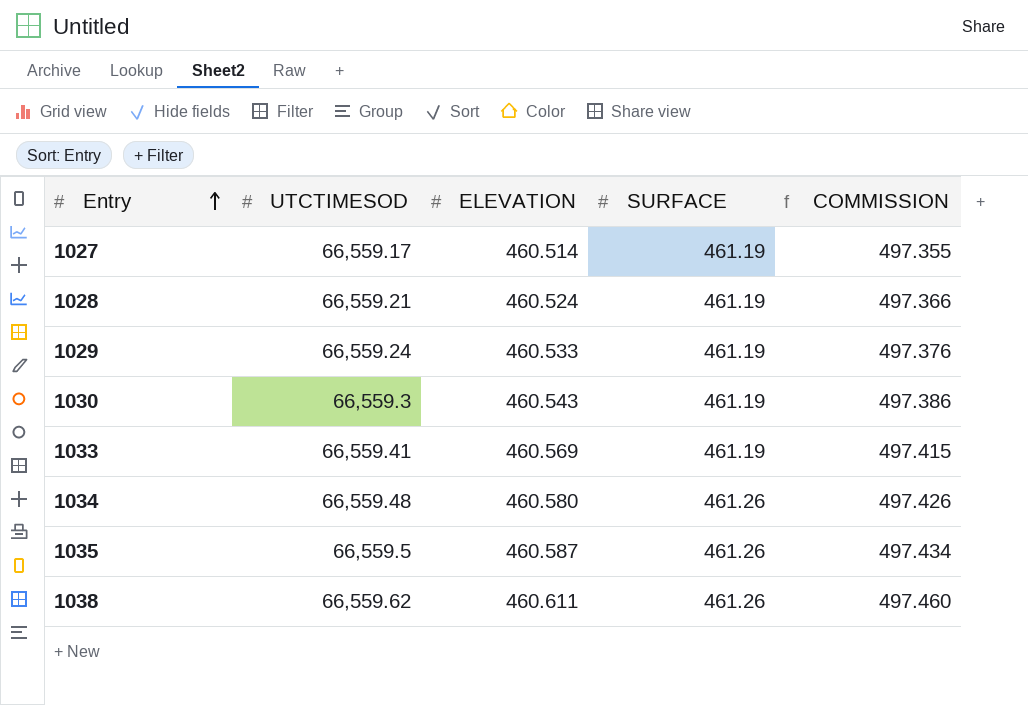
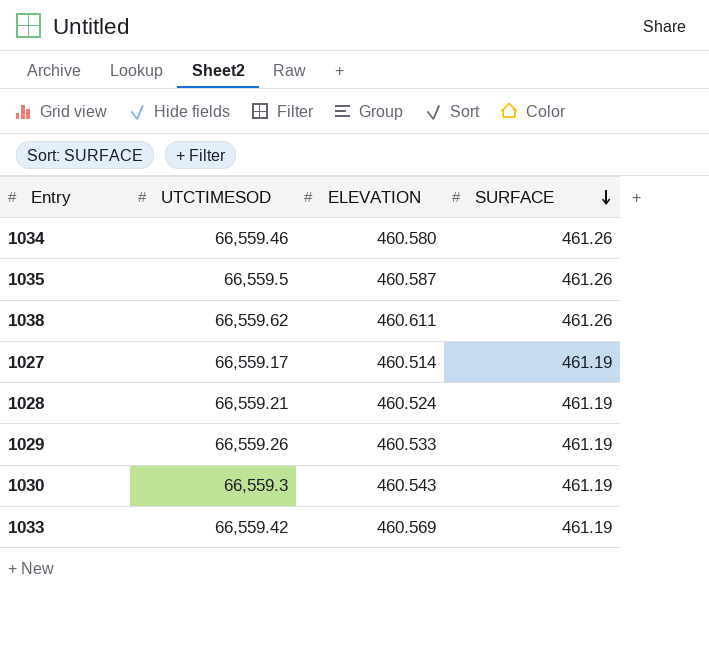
row order: Entry ascending -> SURFACE descending
column COMMISSION | formula: [ELEVATION] * 1.08 -> none
1034 | UTCTIMESOD: 66,559.48 -> 66,559.46
1029 | UTCTIMESOD: 66,559.24 -> 66,559.26
1033 | UTCTIMESOD: 66,559.41 -> 66,559.42

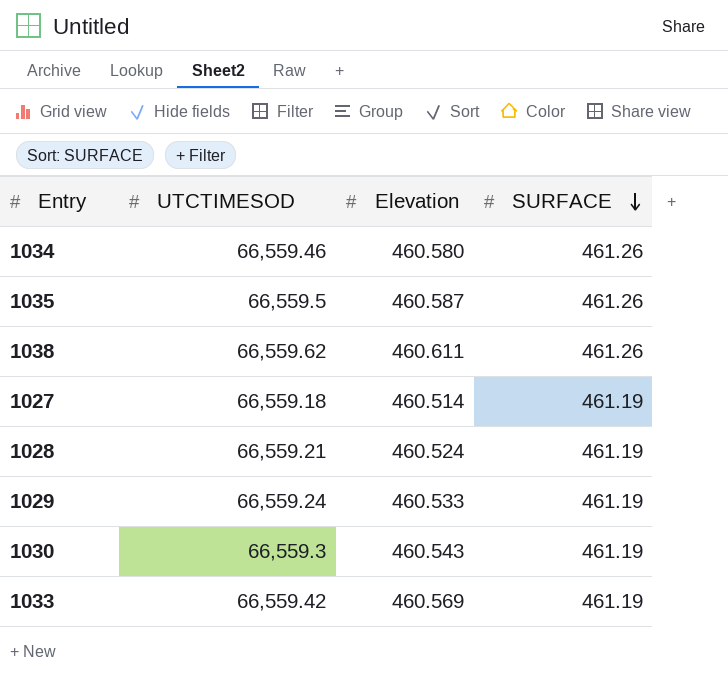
column name: ELEVATION -> Elevation
1027 | UTCTIMESOD: 66,559.17 -> 66,559.18
1029 | UTCTIMESOD: 66,559.26 -> 66,559.24

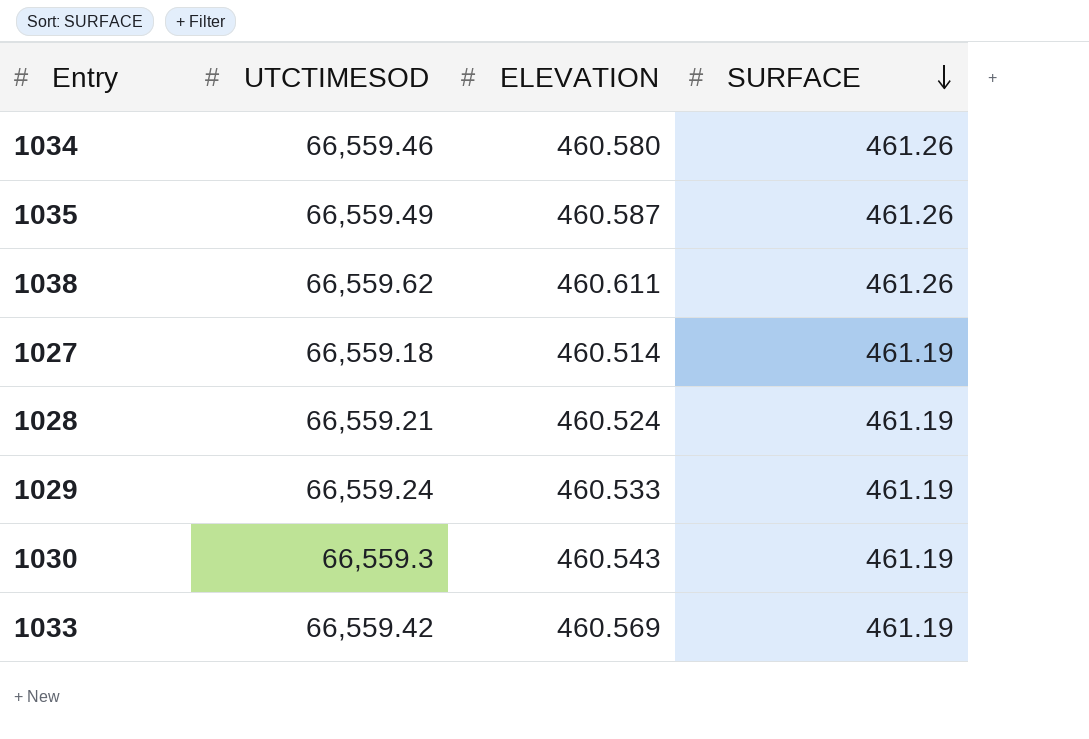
column name: Elevation -> ELEVATION
1035 | UTCTIMESOD: 66,559.5 -> 66,559.49

